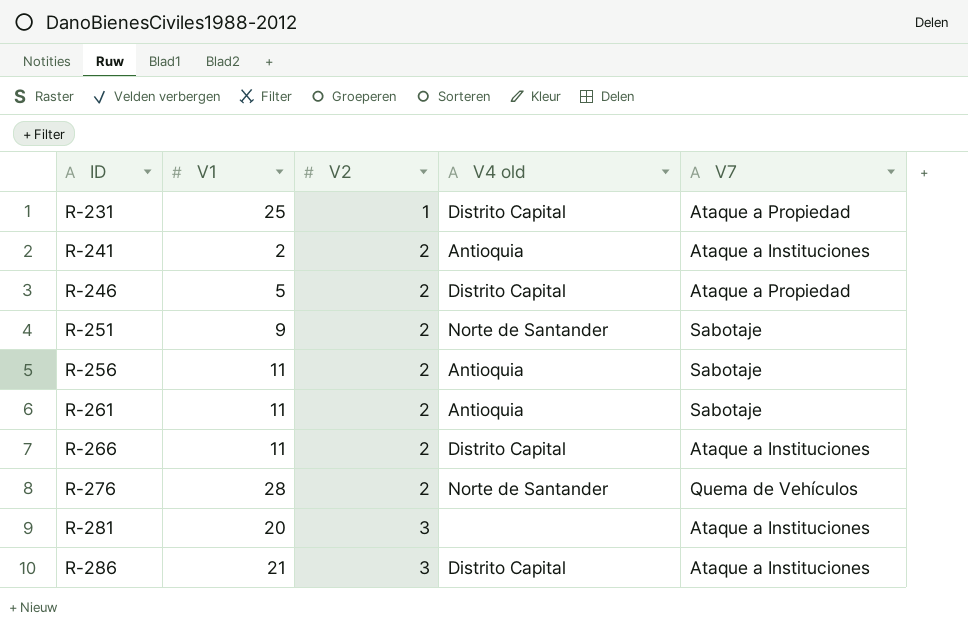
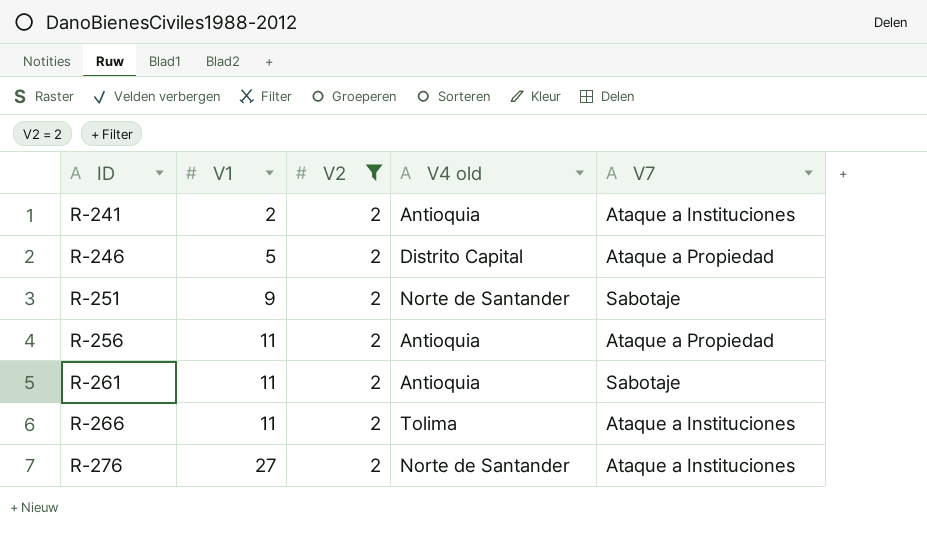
filter: none -> V2 = 2
R-256 | V7: Sabotaje -> Ataque a Propiedad
R-266 | V4 old: Distrito Capital -> Tolima
R-276 | V1: 28 -> 27
R-276 | V7: Quema de Vehículos -> Ataque a Instituciones

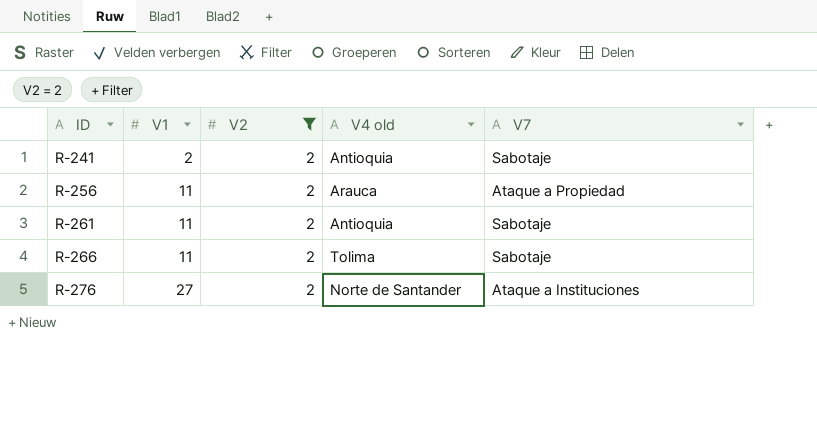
row R-246: 5 | 2 | Distrito Capital | Ataque a Propiedad -> none
row R-251: 9 | 2 | Norte de Santander | Sabotaje -> none
R-241 | V7: Ataque a Instituciones -> Sabotaje
R-256 | V4 old: Antioquia -> Arauca
R-266 | V7: Ataque a Instituciones -> Sabotaje

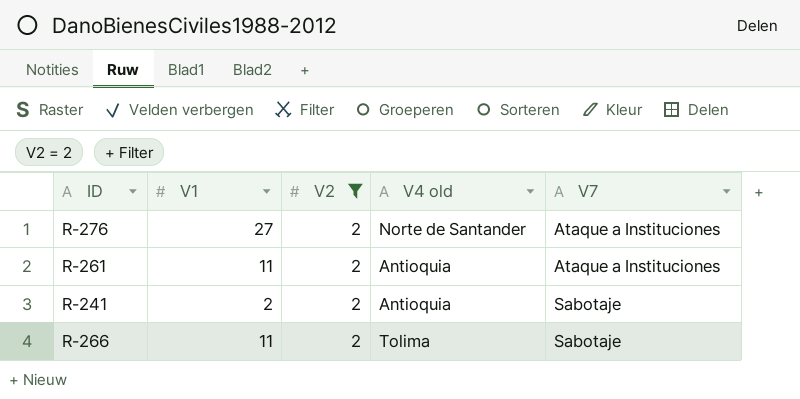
row order: ID ascending -> V7 ascending
row R-256: 11 | 2 | Arauca | Ataque a Propiedad -> none
R-261 | V7: Sabotaje -> Ataque a Instituciones

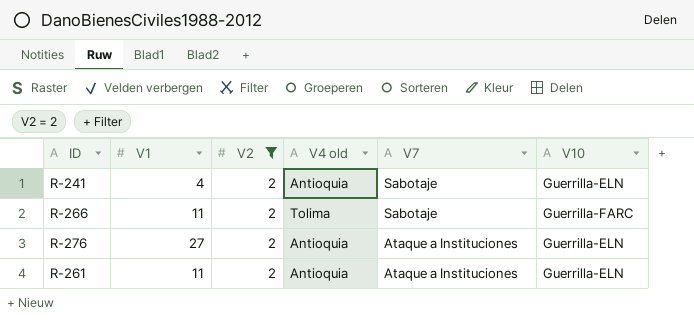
row order: V7 ascending -> V7 descending
column V10 | position: none -> 6
R-241 | V1: 2 -> 4
R-276 | V4 old: Norte de Santander -> Antioquia

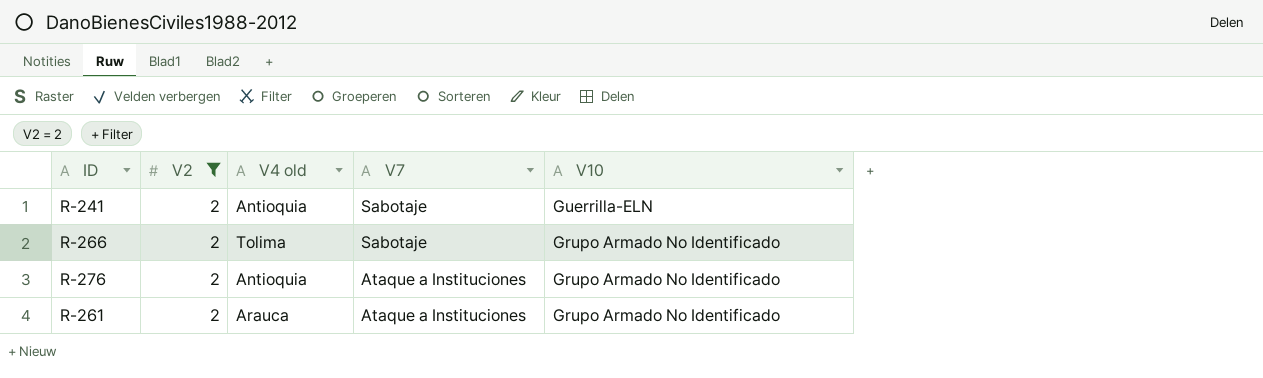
column V1 | position: 2 -> none
R-266 | V10: Guerrilla-FARC -> Grupo Armado No Identificado
R-276 | V10: Guerrilla-ELN -> Grupo Armado No Identificado
R-261 | V4 old: Antioquia -> Arauca
R-261 | V10: Guerrilla-ELN -> Grupo Armado No Identificado

